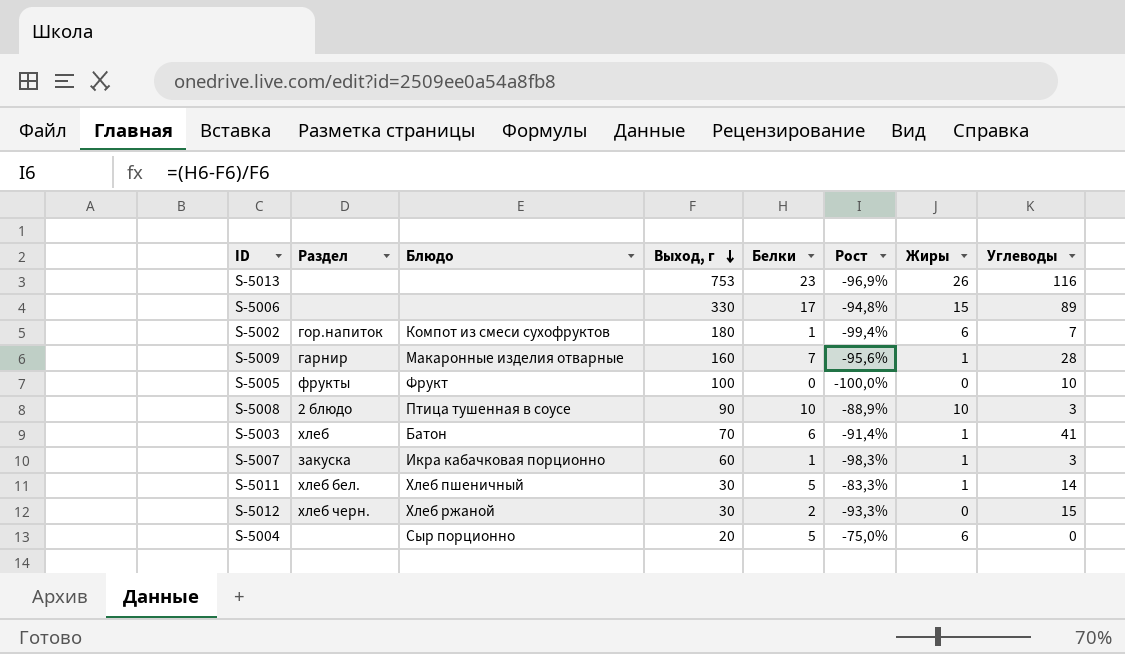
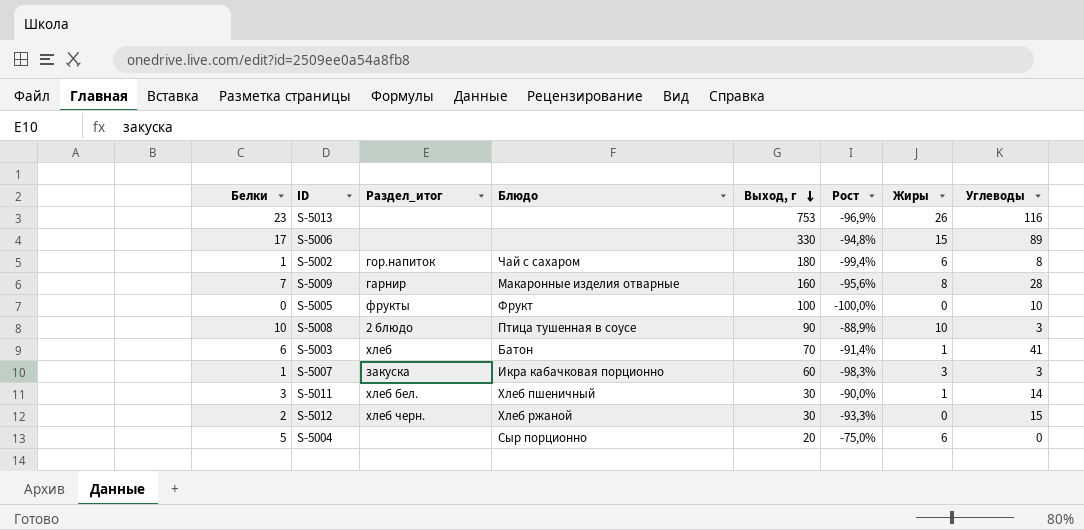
column Белки | position: 5 -> 1
column name: Раздел -> Раздел_итог
S-5002 | Блюдо: Компот из смеси сухофруктов -> Чай с сахаром
S-5002 | Углеводы: 7 -> 8
S-5009 | Жиры: 1 -> 8
S-5007 | Жиры: 1 -> 3
S-5011 | Белки: 5 -> 3
S-5011 | Рост: -83,3% -> -90,0%

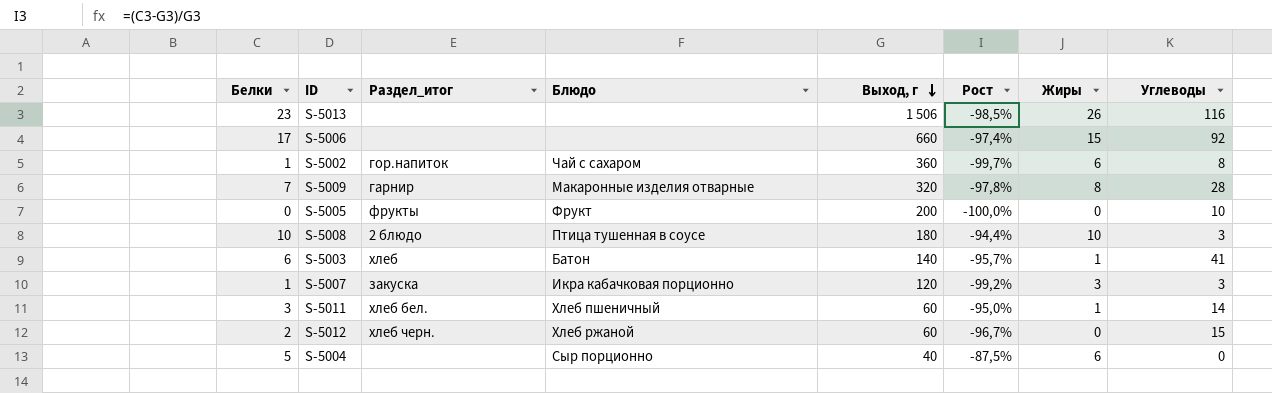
S-5013 | Выход, г: 753 -> 1 506
S-5013 | Рост: -96,9% -> -98,5%
S-5006 | Выход, г: 330 -> 660
S-5006 | Рост: -94,8% -> -97,4%
S-5006 | Углеводы: 89 -> 92
S-5002 | Выход, г: 180 -> 360
S-5002 | Рост: -99,4% -> -99,7%
S-5009 | Выход, г: 160 -> 320
S-5009 | Рост: -95,6% -> -97,8%
S-5005 | Выход, г: 100 -> 200
S-5008 | Выход, г: 90 -> 180
S-5008 | Рост: -88,9% -> -94,4%
S-5003 | Выход, г: 70 -> 140
S-5003 | Рост: -91,4% -> -95,7%
S-5007 | Выход, г: 60 -> 120
S-5007 | Рост: -98,3% -> -99,2%
S-5011 | Выход, г: 30 -> 60
S-5011 | Рост: -90,0% -> -95,0%
S-5012 | Выход, г: 30 -> 60
S-5012 | Рост: -93,3% -> -96,7%
S-5004 | Выход, г: 20 -> 40
S-5004 | Рост: -75,0% -> -87,5%

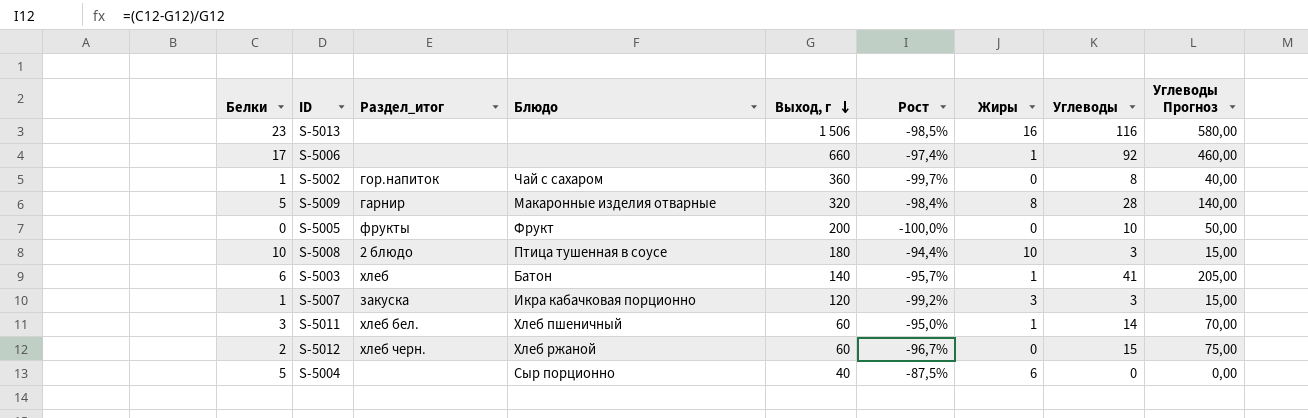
column Углеводы Прогноз | formula: none -> [Углеводы] * 5
S-5013 | Жиры: 26 -> 16
S-5006 | Жиры: 15 -> 1
S-5002 | Жиры: 6 -> 0
S-5009 | Белки: 7 -> 5
S-5009 | Рост: -97,8% -> -98,4%

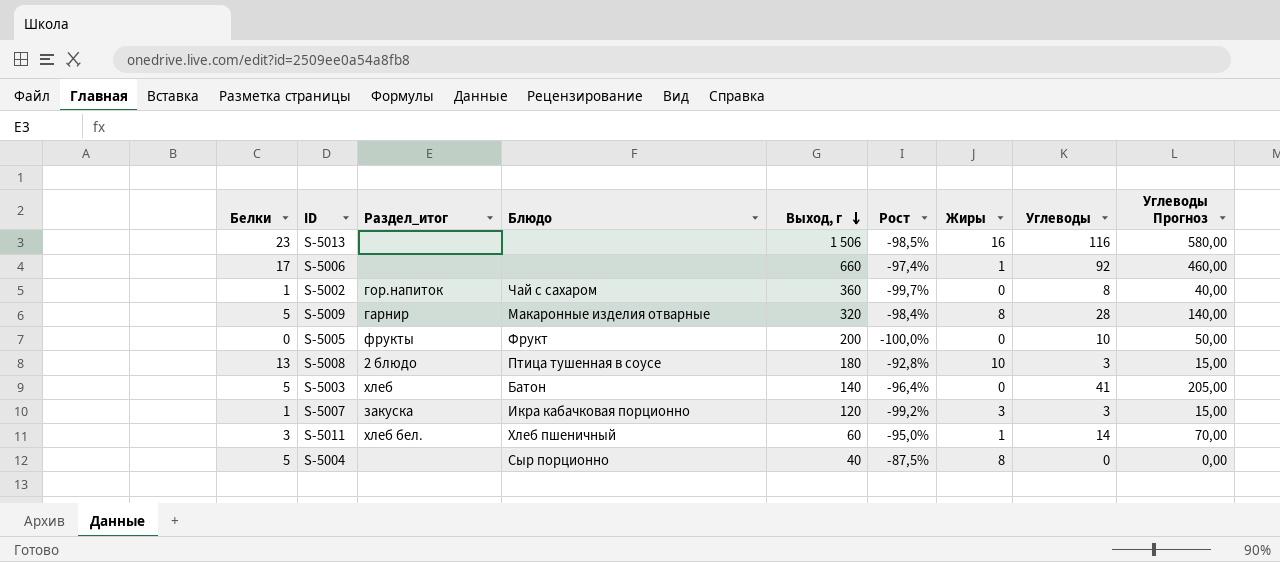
row S-5012: 2 | хлеб черн. | Хлеб ржаной | 60 | -96,7% | 0 | 15 | 75,00 -> none
S-5008 | Белки: 10 -> 13
S-5008 | Рост: -94,4% -> -92,8%
S-5003 | Белки: 6 -> 5
S-5003 | Рост: -95,7% -> -96,4%
S-5003 | Жиры: 1 -> 0
S-5004 | Жиры: 6 -> 8

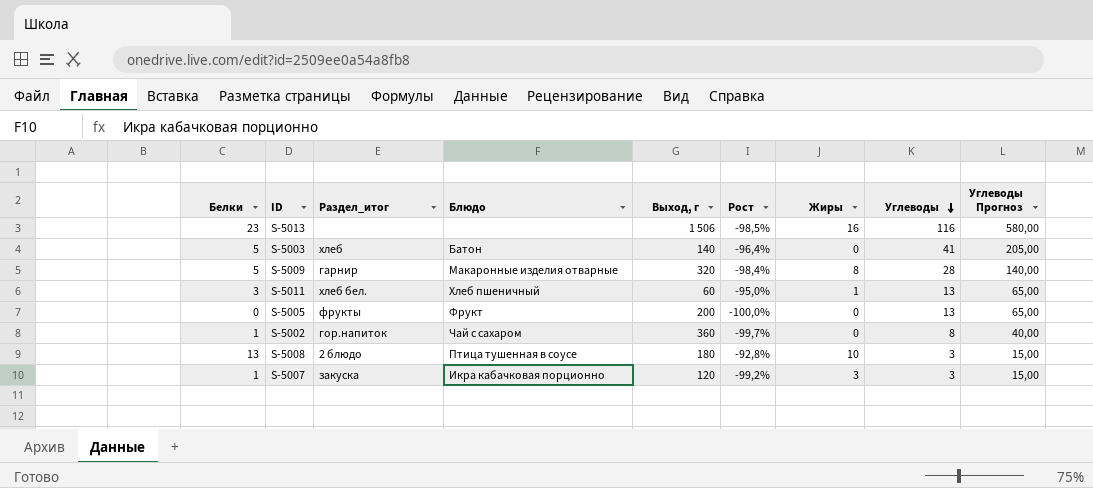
row order: Выход, г descending -> Углеводы descending
row S-5006: 17 | none | none | 660 | -97,4% | 1 | 92 | 460,00 -> none
row S-5004: 5 | none | Сыр порционно | 40 | -87,5% | 8 | 0 | 0,00 -> none
S-5011 | Углеводы: 14 -> 13
S-5011 | Углеводы Прогноз: 70,00 -> 65,00
S-5005 | Углеводы: 10 -> 13
S-5005 | Углеводы Прогноз: 50,00 -> 65,00

